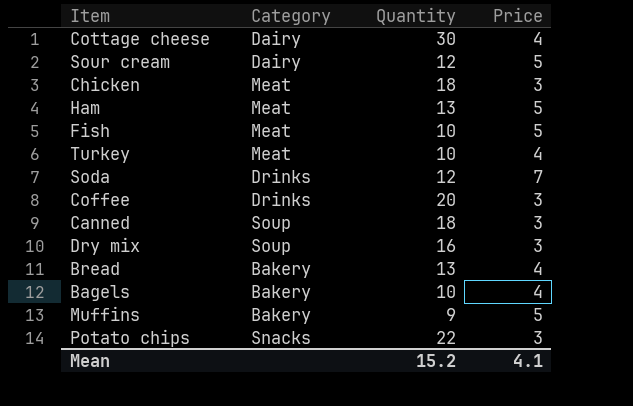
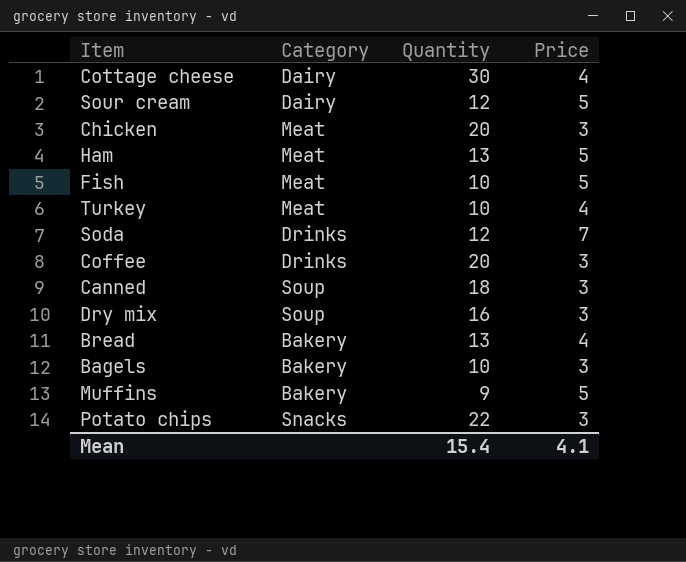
Chicken | Quantity: 18 -> 20
Bagels | Price: 4 -> 3
Mean | Quantity: 15.2 -> 15.4

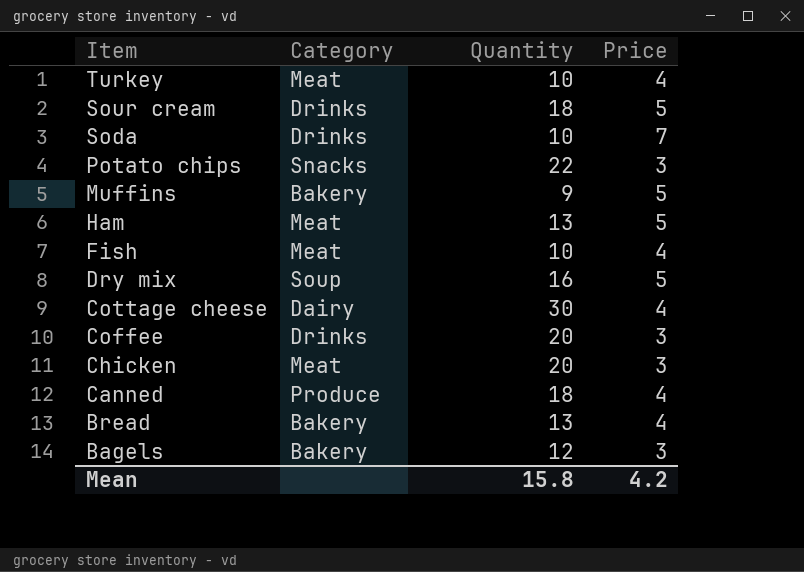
row order: none -> Item descending
Sour cream | Category: Dairy -> Drinks
Sour cream | Quantity: 12 -> 18
Soda | Quantity: 12 -> 10
Fish | Price: 5 -> 4
Dry mix | Price: 3 -> 5
Canned | Category: Soup -> Produce
Canned | Price: 3 -> 4
Bagels | Quantity: 10 -> 12
Mean | Quantity: 15.4 -> 15.8
Mean | Price: 4.1 -> 4.2

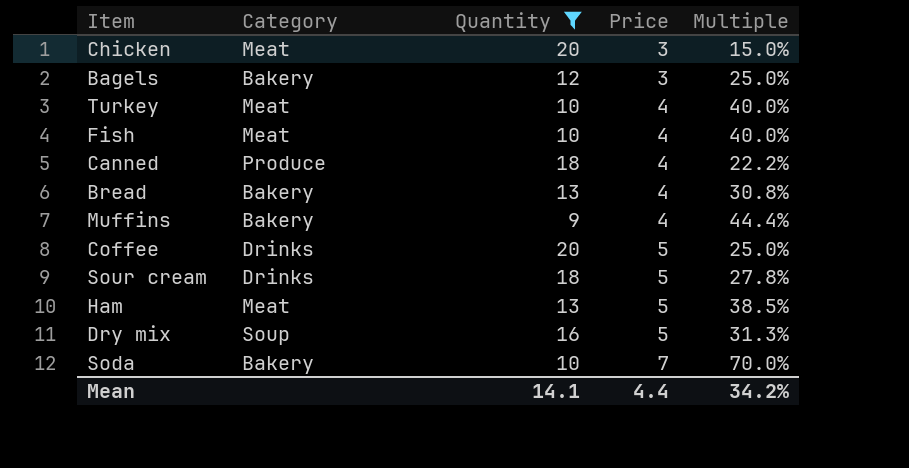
filter: none -> Quantity <= 20
row order: Item descending -> Price ascending
column Multiple | formula: none -> [Price] / [Quantity]
Muffins | Price: 5 -> 4
Coffee | Price: 3 -> 5
Soda | Category: Drinks -> Bakery
Mean | Quantity: 15.8 -> 14.1
Mean | Price: 4.2 -> 4.4

